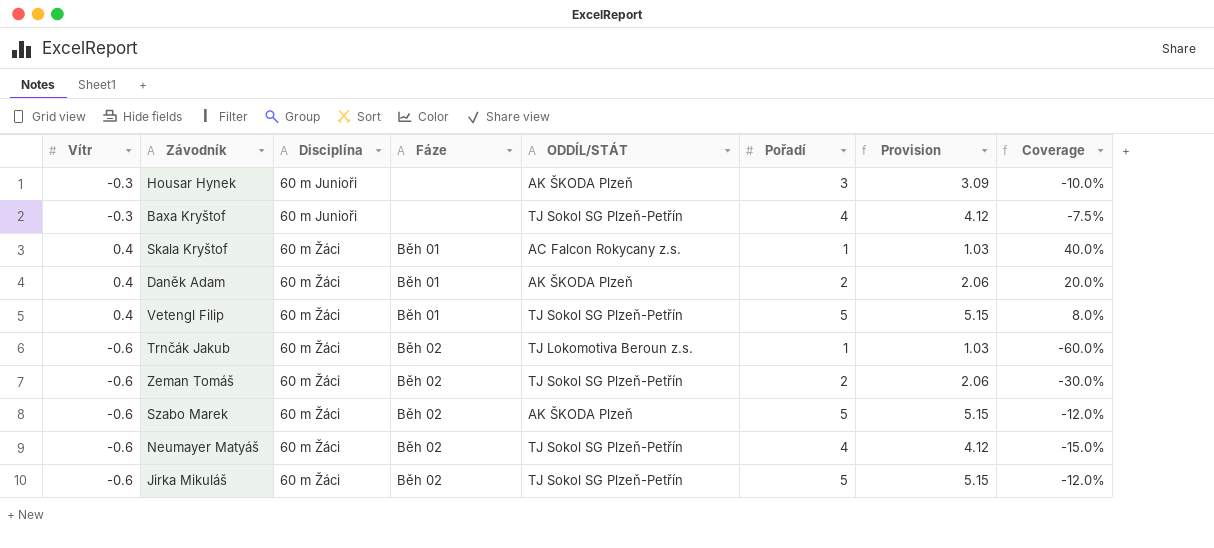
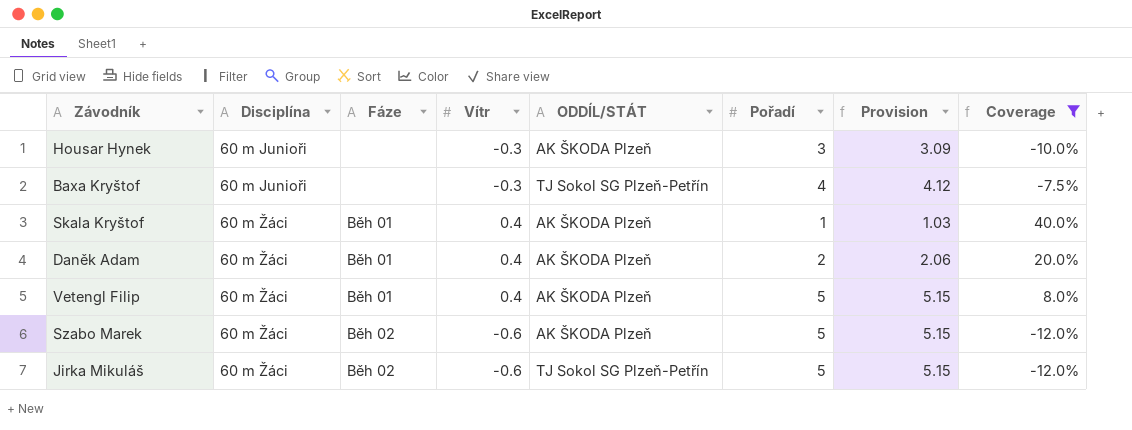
filter: none -> Coverage >= -12.0%
column Vítr | position: 1 -> 4
Skala Kryštof | ODDÍL/STÁT: AC Falcon Rokycany z.s. -> AK ŠKODA Plzeň
Vetengl Filip | ODDÍL/STÁT: TJ Sokol SG Plzeň-Petřín -> AK ŠKODA Plzeň

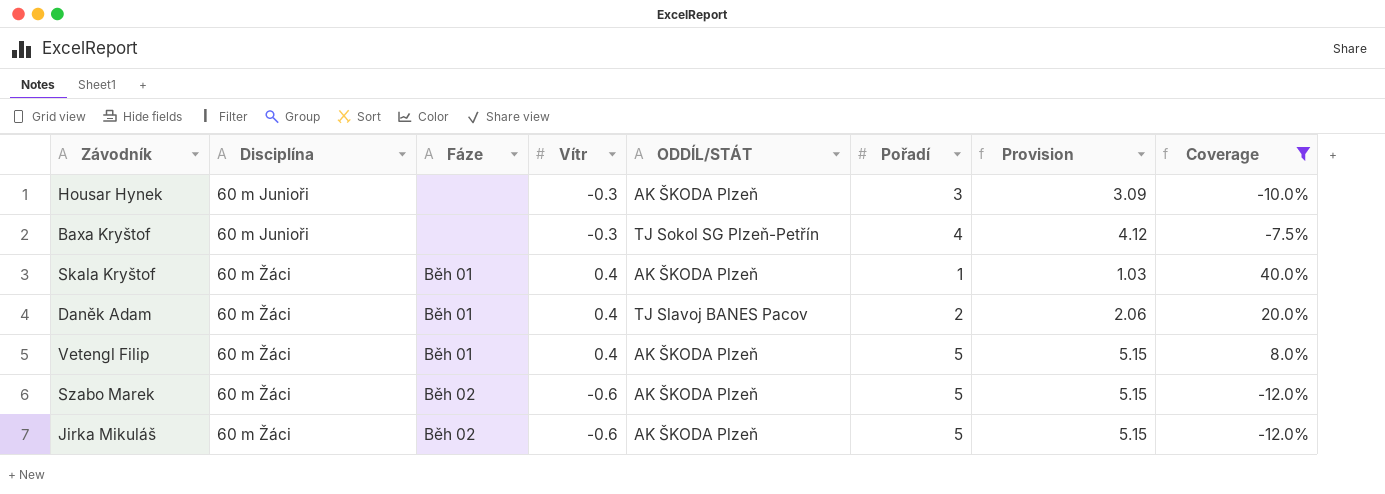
Daněk Adam | ODDÍL/STÁT: AK ŠKODA Plzeň -> TJ Slavoj BANES Pacov
Jirka Mikuláš | ODDÍL/STÁT: TJ Sokol SG Plzeň-Petřín -> AK ŠKODA Plzeň

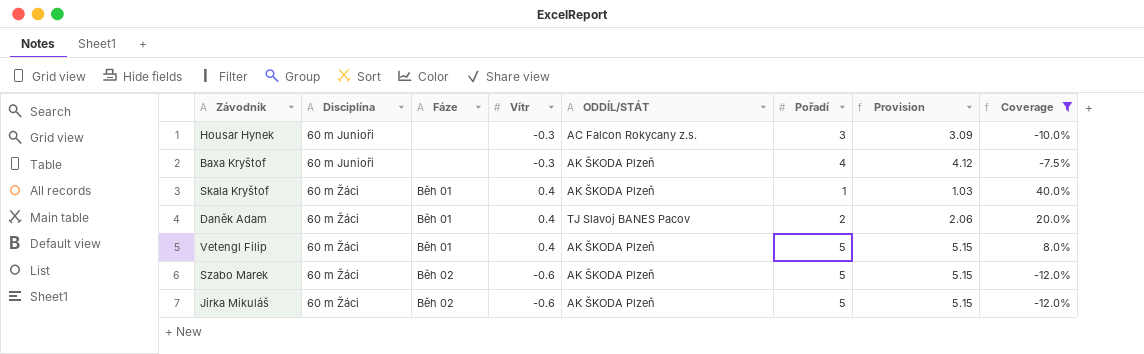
Housar Hynek | ODDÍL/STÁT: AK ŠKODA Plzeň -> AC Falcon Rokycany z.s.
Baxa Kryštof | ODDÍL/STÁT: TJ Sokol SG Plzeň-Petřín -> AK ŠKODA Plzeň

